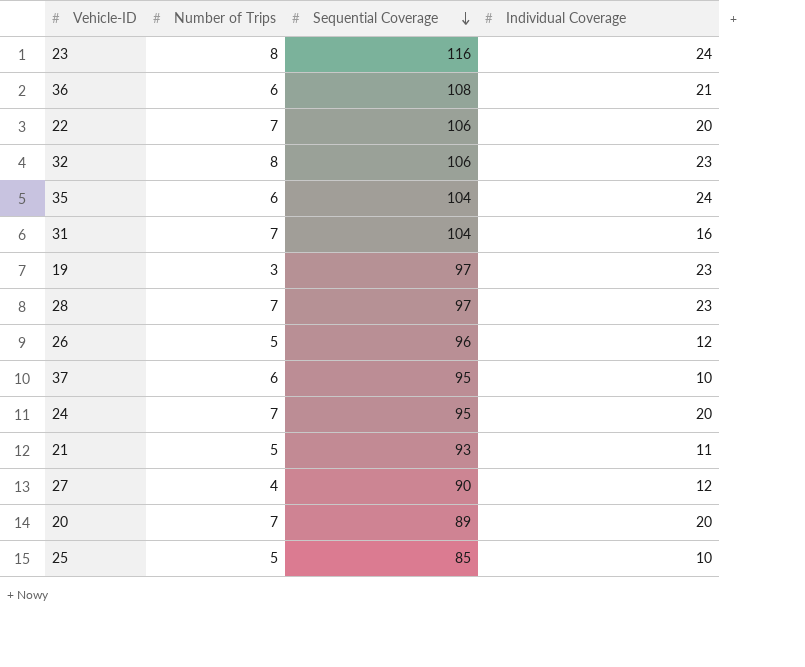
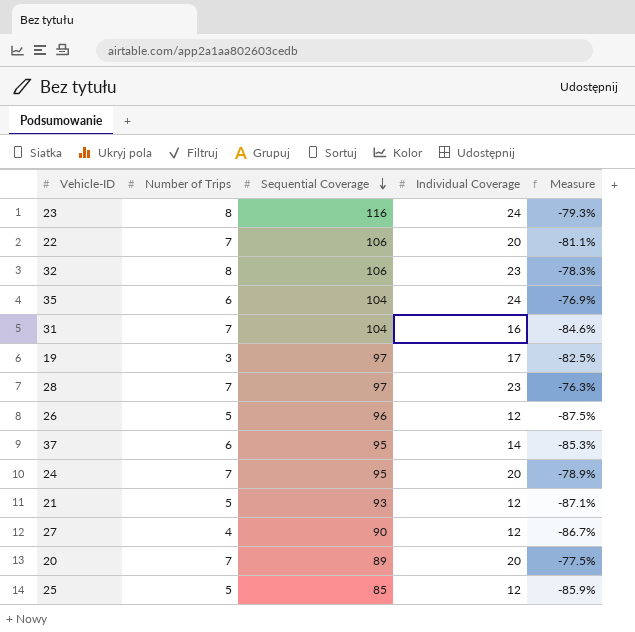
column Measure | formula: none -> ([Individual Coverage] - [Sequential Coverage]) / [Sequential Coverage]
row 36: 6 | 108 | 21 -> none
19 | Individual Coverage: 23 -> 17
37 | Individual Coverage: 10 -> 14
21 | Individual Coverage: 11 -> 12
25 | Individual Coverage: 10 -> 12

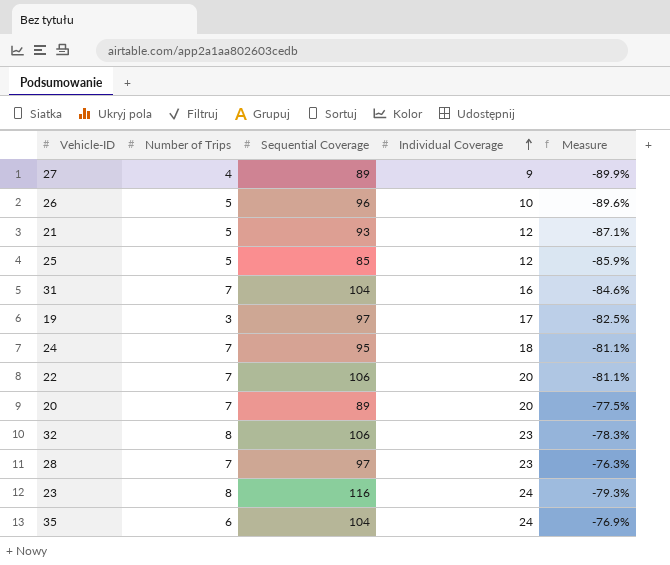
row order: Sequential Coverage descending -> Individual Coverage ascending
row 37: 6 | 95 | 14 | -85.3% -> none
27 | Sequential Coverage: 90 -> 89
27 | Individual Coverage: 12 -> 9
27 | Measure: -86.7% -> -89.9%
26 | Individual Coverage: 12 -> 10
26 | Measure: -87.5% -> -89.6%
24 | Individual Coverage: 20 -> 18
24 | Measure: -78.9% -> -81.1%

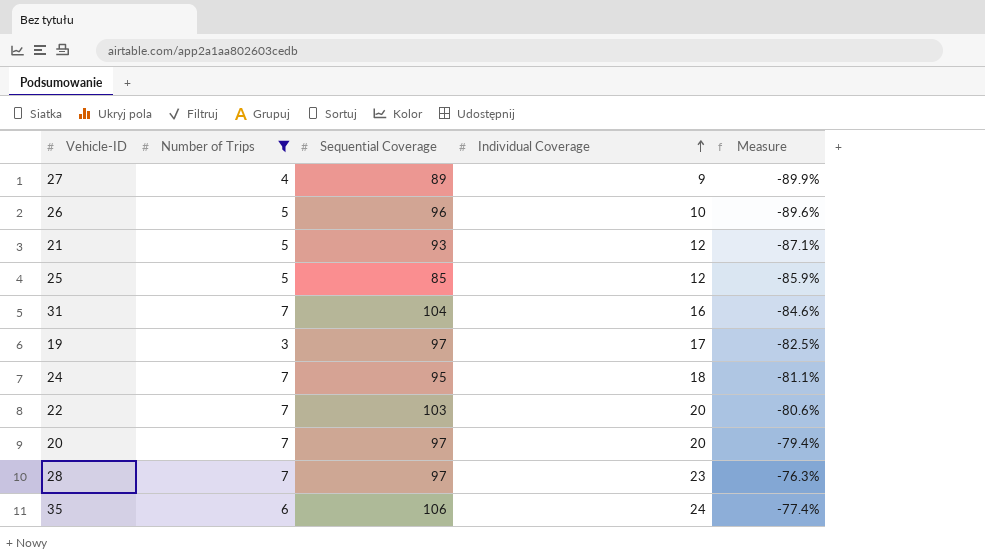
filter: none -> Number of Trips != 8
22 | Sequential Coverage: 106 -> 103
22 | Measure: -81.1% -> -80.6%
20 | Sequential Coverage: 89 -> 97
20 | Measure: -77.5% -> -79.4%
35 | Sequential Coverage: 104 -> 106
35 | Measure: -76.9% -> -77.4%

